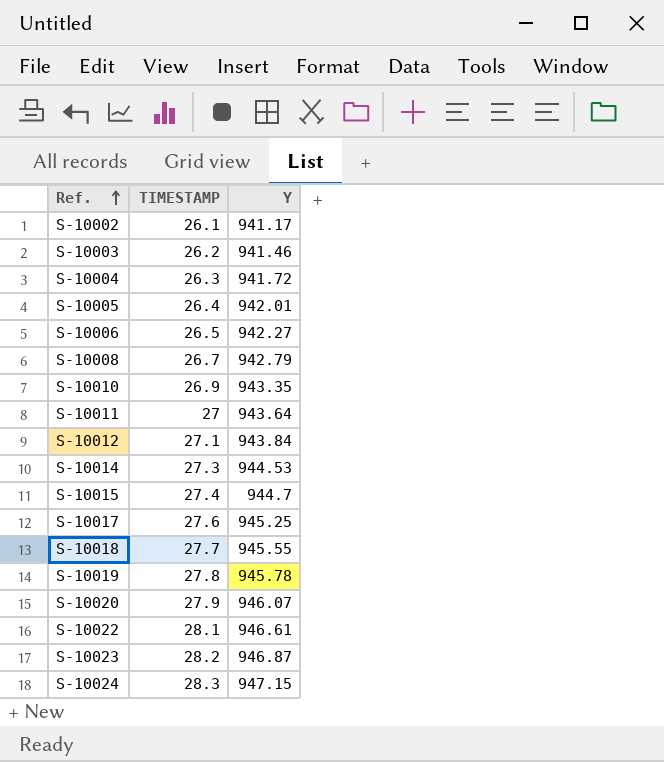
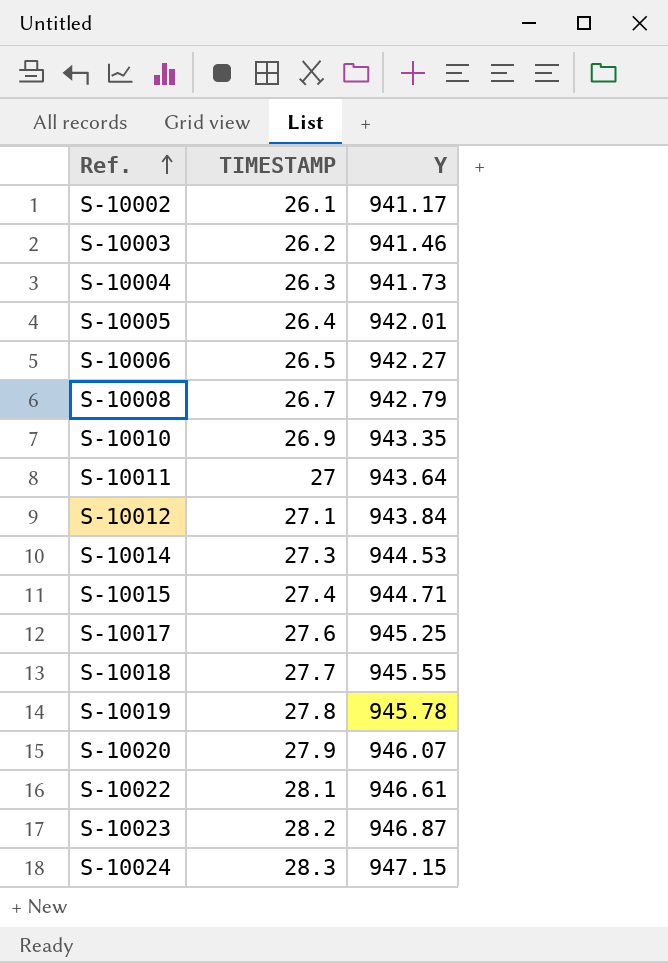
S-10004 | Y: 941.72 -> 941.73
S-10015 | Y: 944.7 -> 944.71

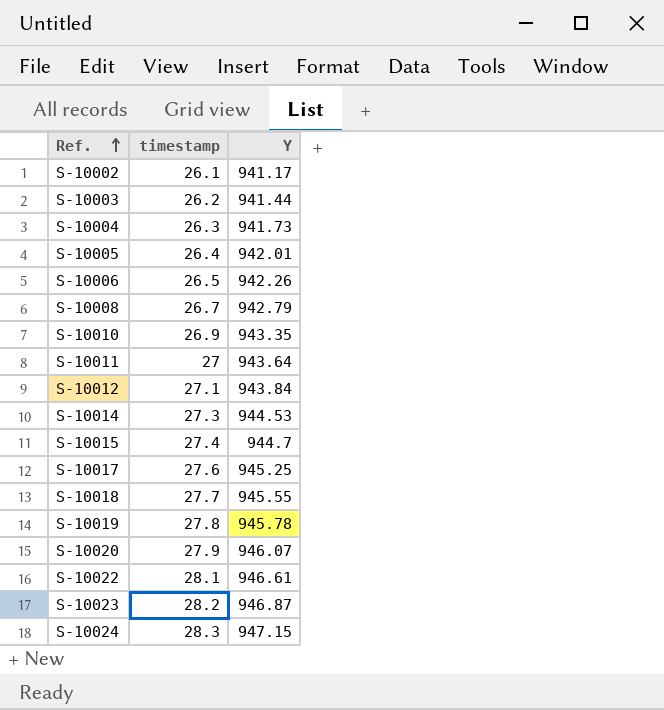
column name: TIMESTAMP -> timestamp
S-10003 | Y: 941.46 -> 941.44
S-10006 | Y: 942.27 -> 942.26
S-10015 | Y: 944.71 -> 944.7

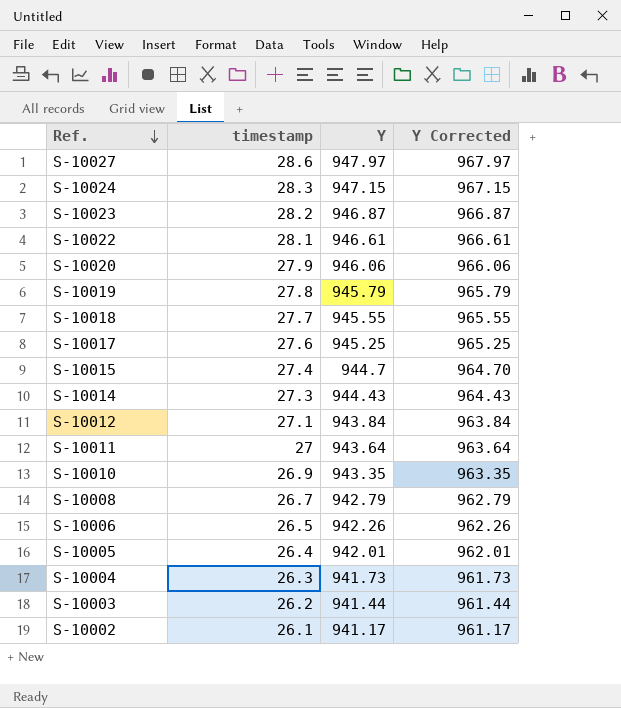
row order: Ref. ascending -> Ref. descending
column Y Corrected | formula: none -> [Y] + 20
row S-10027: none -> 28.6 | 947.97 | 967.97
S-10020 | Y: 946.07 -> 946.06
S-10019 | Y: 945.78 -> 945.79
S-10014 | Y: 944.53 -> 944.43

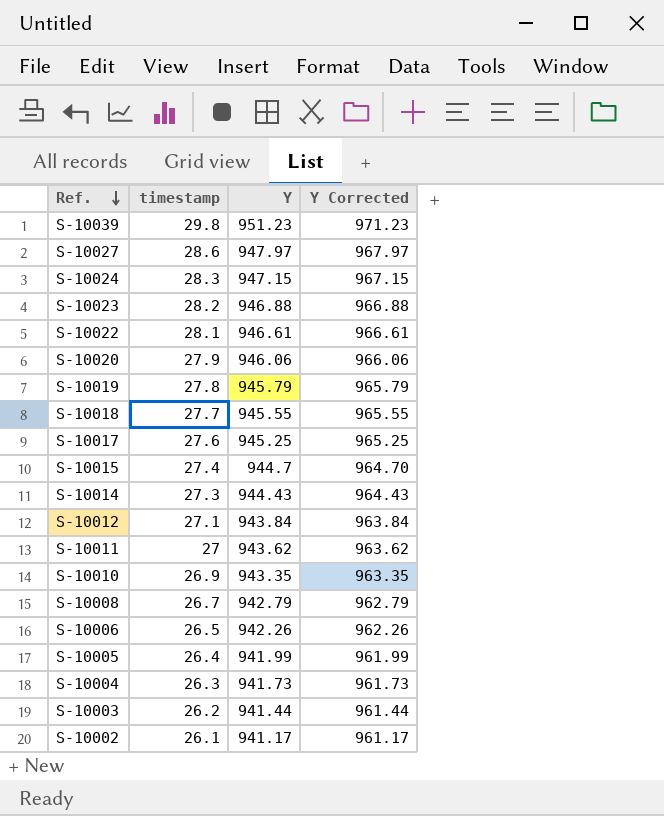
row S-10039: none -> 29.8 | 951.23 | 971.23
S-10023 | Y: 946.87 -> 946.88
S-10023 | Y Corrected: 966.87 -> 966.88
S-10011 | Y: 943.64 -> 943.62
S-10011 | Y Corrected: 963.64 -> 963.62
S-10005 | Y: 942.01 -> 941.99
S-10005 | Y Corrected: 962.01 -> 961.99

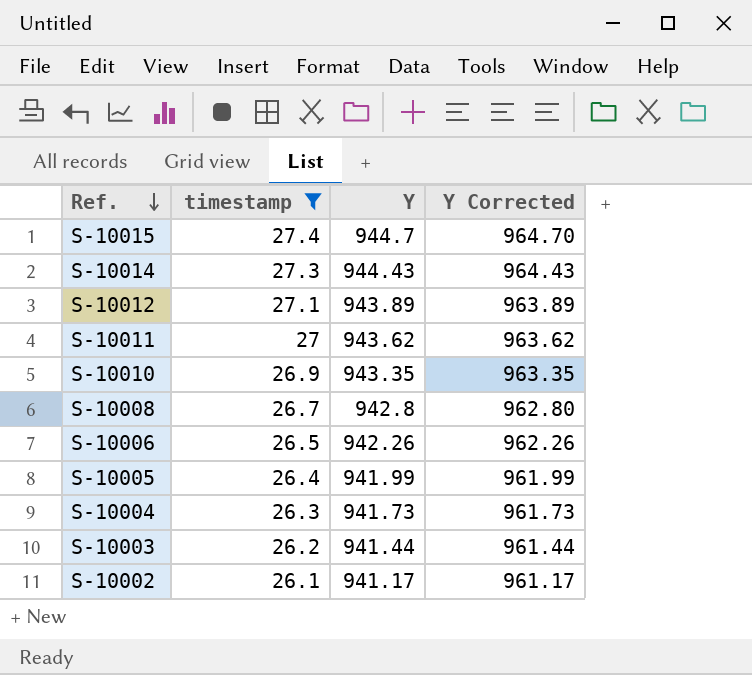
filter: none -> timestamp <= 27.4
S-10012 | Y: 943.84 -> 943.89
S-10012 | Y Corrected: 963.84 -> 963.89
S-10008 | Y: 942.79 -> 942.8
S-10008 | Y Corrected: 962.79 -> 962.80

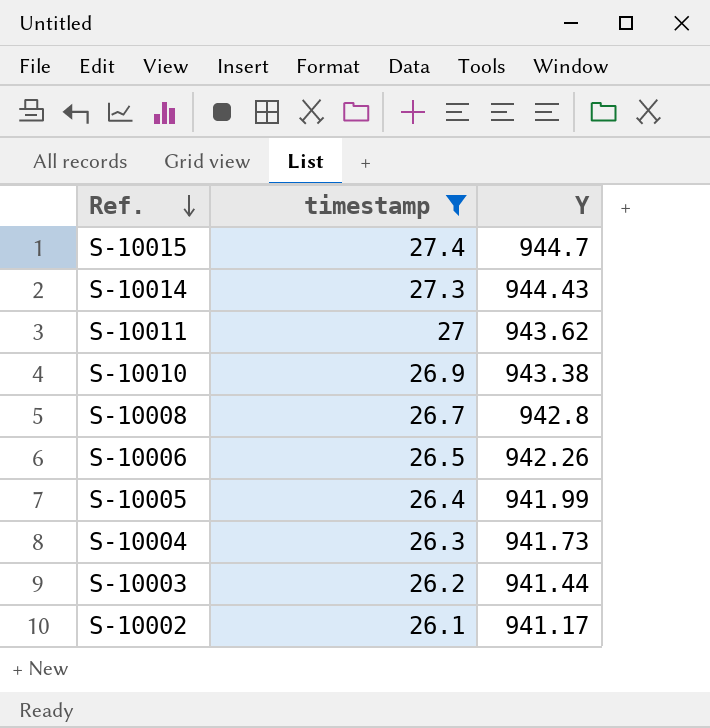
column Y Corrected | formula: [Y] + 20 -> none
row S-10012: 27.1 | 943.89 | 963.89 -> none
S-10010 | Y: 943.35 -> 943.38

